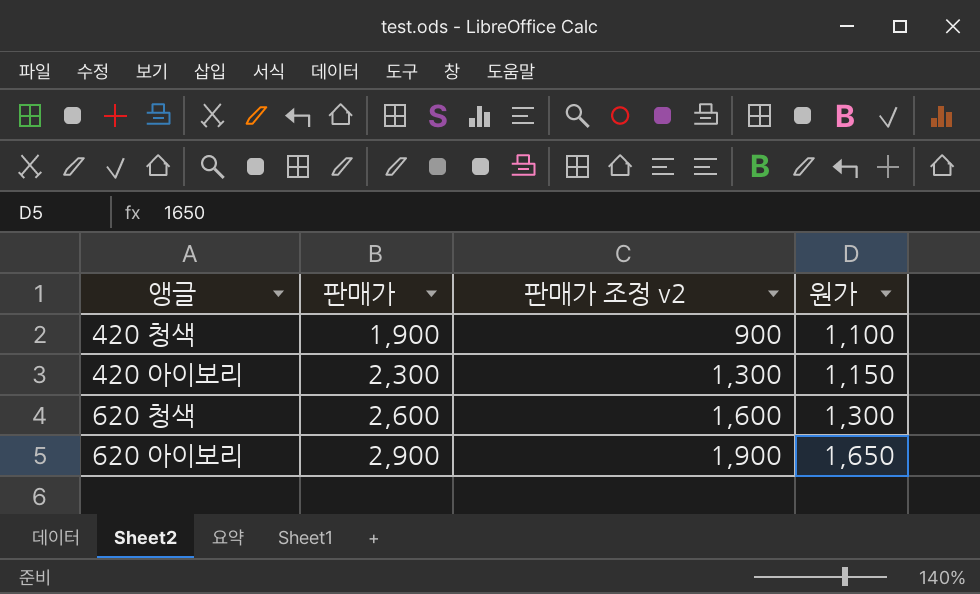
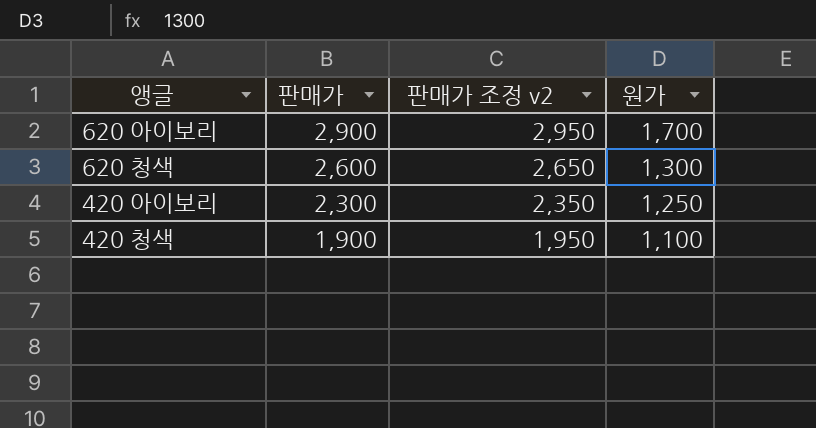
row order: 판매가 ascending -> 판매가 descending
column 판매가 조정 v2 | formula: [판매가] - 1000 -> [판매가] + 50
620 아이보리 | 원가: 1,650 -> 1,700
420 아이보리 | 원가: 1,150 -> 1,250

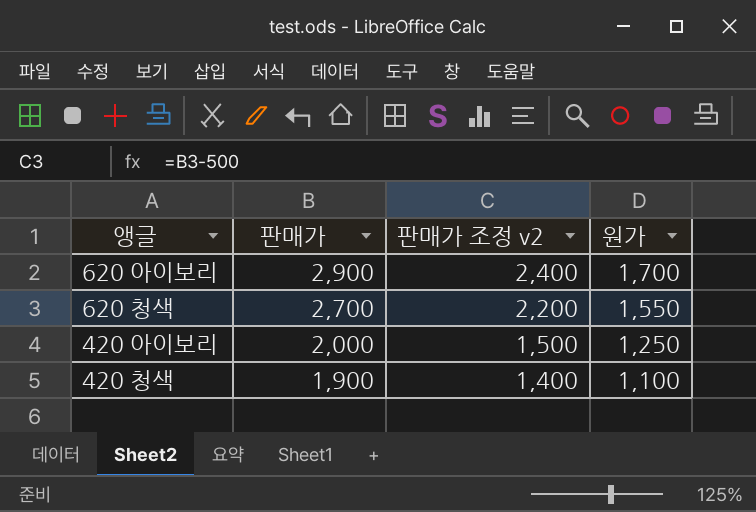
column 판매가 조정 v2 | formula: [판매가] + 50 -> [판매가] - 500
620 청색 | 판매가: 2,600 -> 2,700
620 청색 | 원가: 1,300 -> 1,550
420 아이보리 | 판매가: 2,300 -> 2,000

